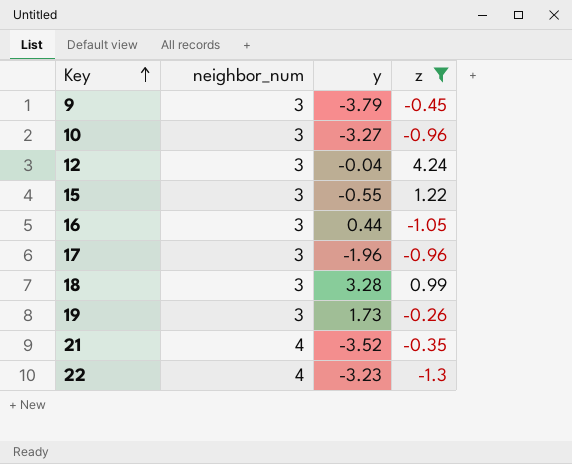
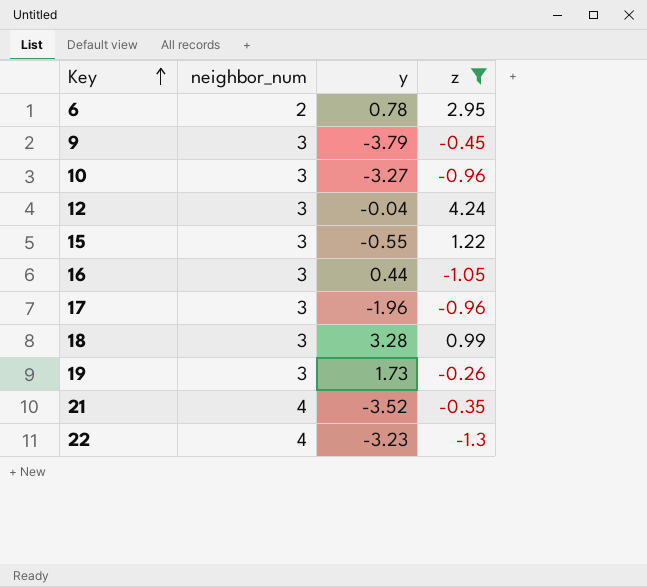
row 6: none -> 2 | 0.78 | 2.95

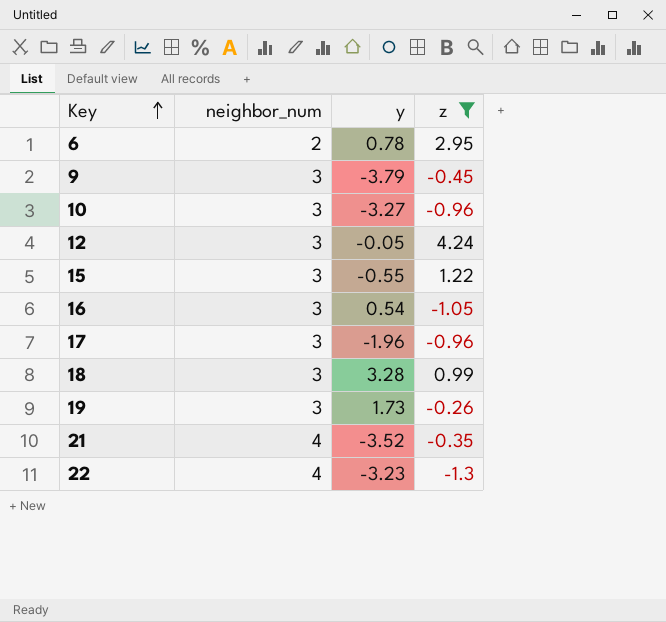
12 | y: -0.04 -> -0.05
16 | y: 0.44 -> 0.54

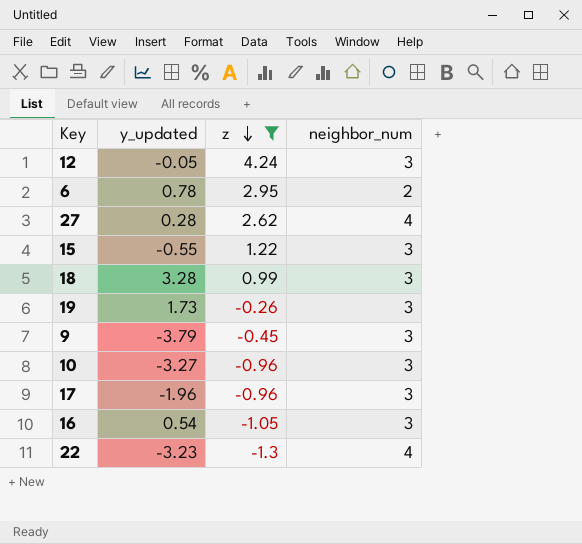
row order: Key ascending -> z descending
column name: y -> y_updated
column neighbor_num | position: 2 -> 4
row 21: 4 | -3.52 | -0.35 -> none
row 27: none -> 0.28 | 2.62 | 4

